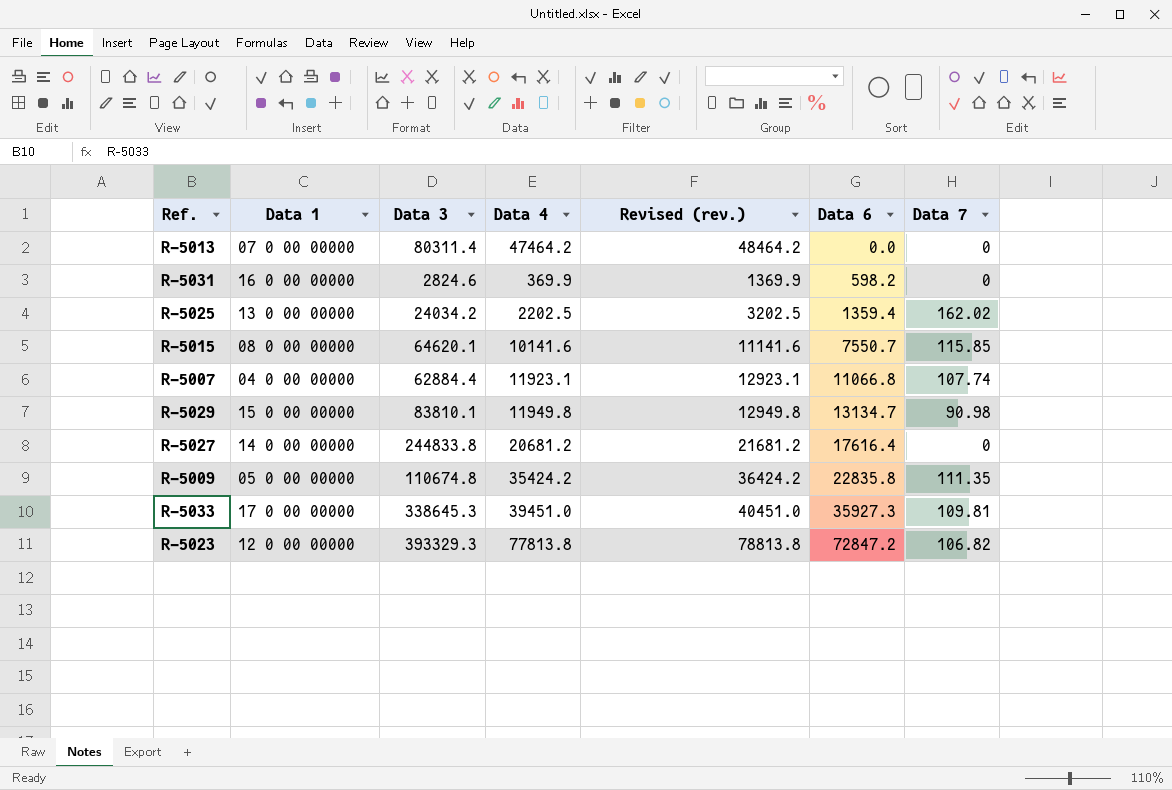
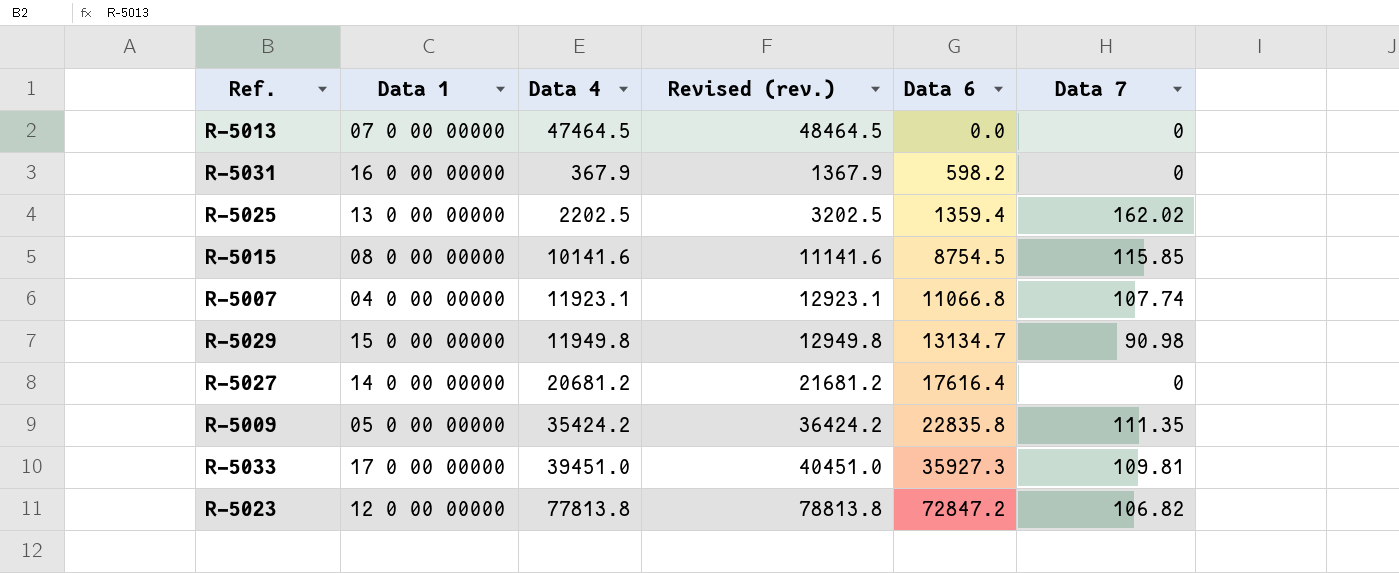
column Data 3 | position: 3 -> none
R-5013 | Data 4: 47464.2 -> 47464.5
R-5013 | Revised (rev.): 48464.2 -> 48464.5
R-5031 | Data 4: 369.9 -> 367.9
R-5031 | Revised (rev.): 1369.9 -> 1367.9
R-5015 | Data 6: 7550.7 -> 8754.5

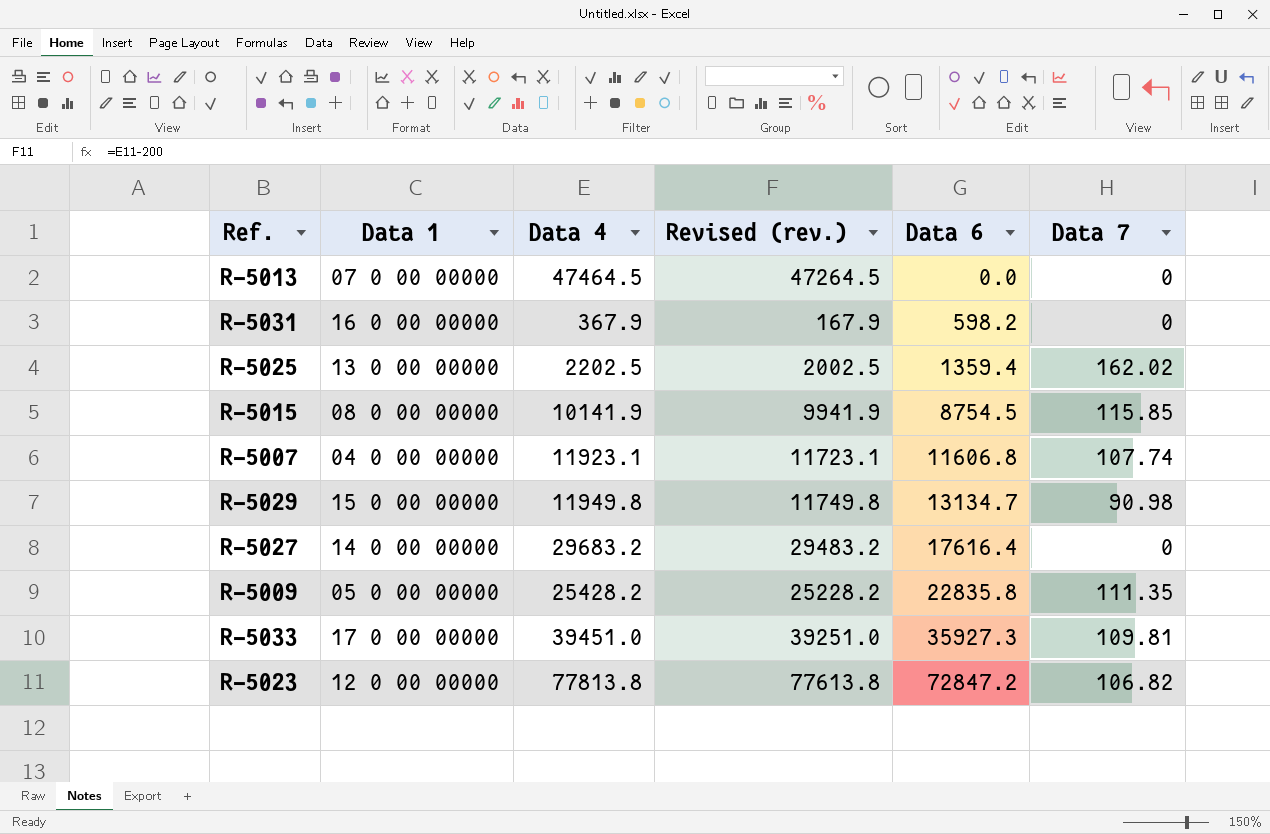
column Revised (rev.) | formula: [Data 4] + 1000 -> [Data 4] - 200
R-5015 | Data 4: 10141.6 -> 10141.9
R-5007 | Data 6: 11066.8 -> 11606.8
R-5027 | Data 4: 20681.2 -> 29683.2
R-5009 | Data 4: 35424.2 -> 25428.2

